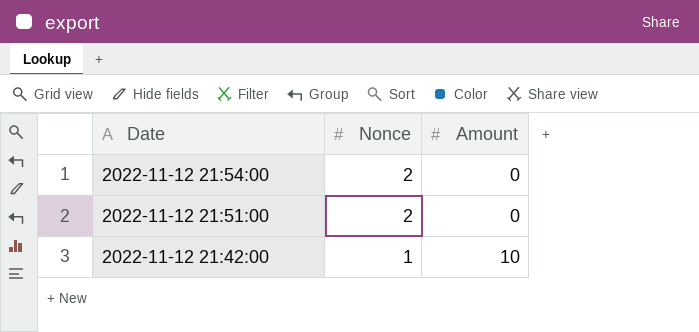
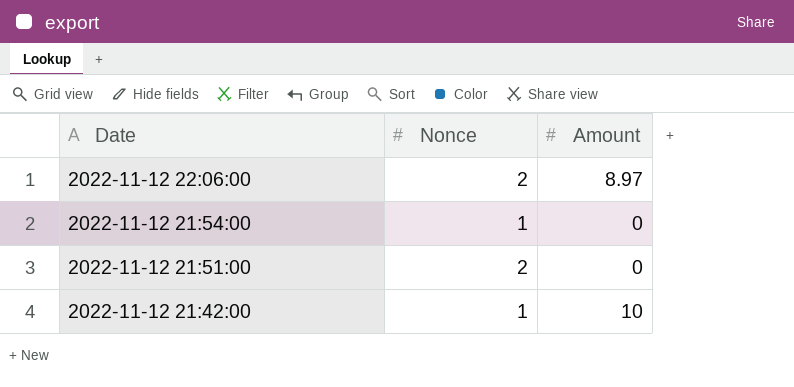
row 2022-11-12 22:06:00: none -> 2 | 8.97
2022-11-12 21:54:00 | Nonce: 2 -> 1

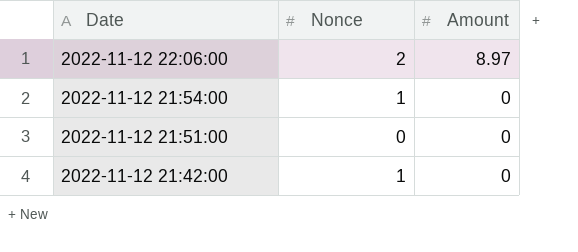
2022-11-12 21:51:00 | Nonce: 2 -> 0
2022-11-12 21:42:00 | Amount: 10 -> 0

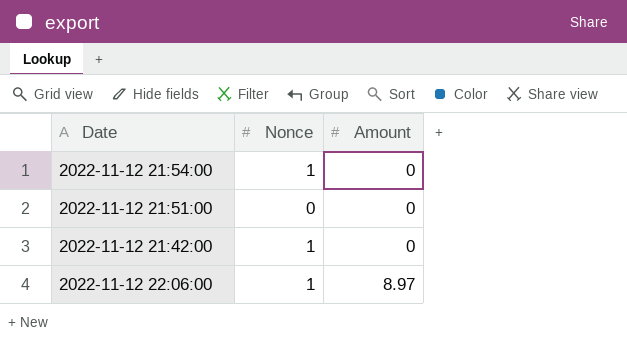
row order: Date descending -> Amount ascending
2022-11-12 22:06:00 | Nonce: 2 -> 1

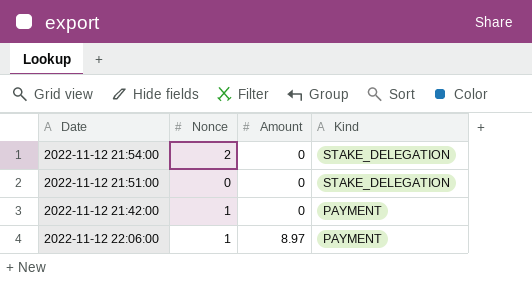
column Kind | position: none -> 4
2022-11-12 21:54:00 | Nonce: 1 -> 2

